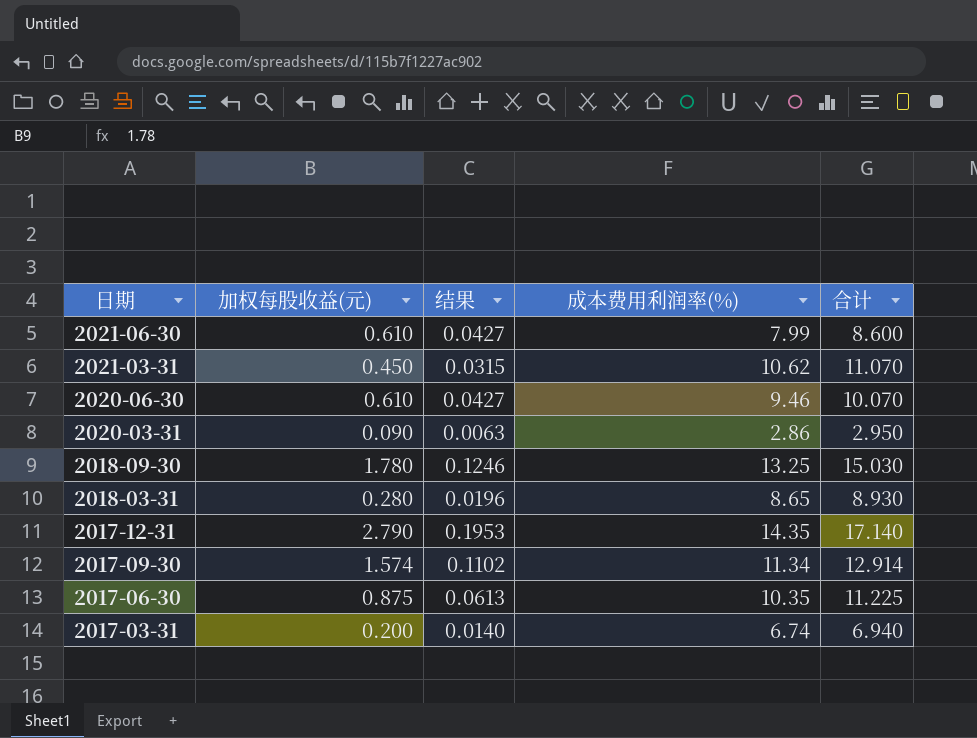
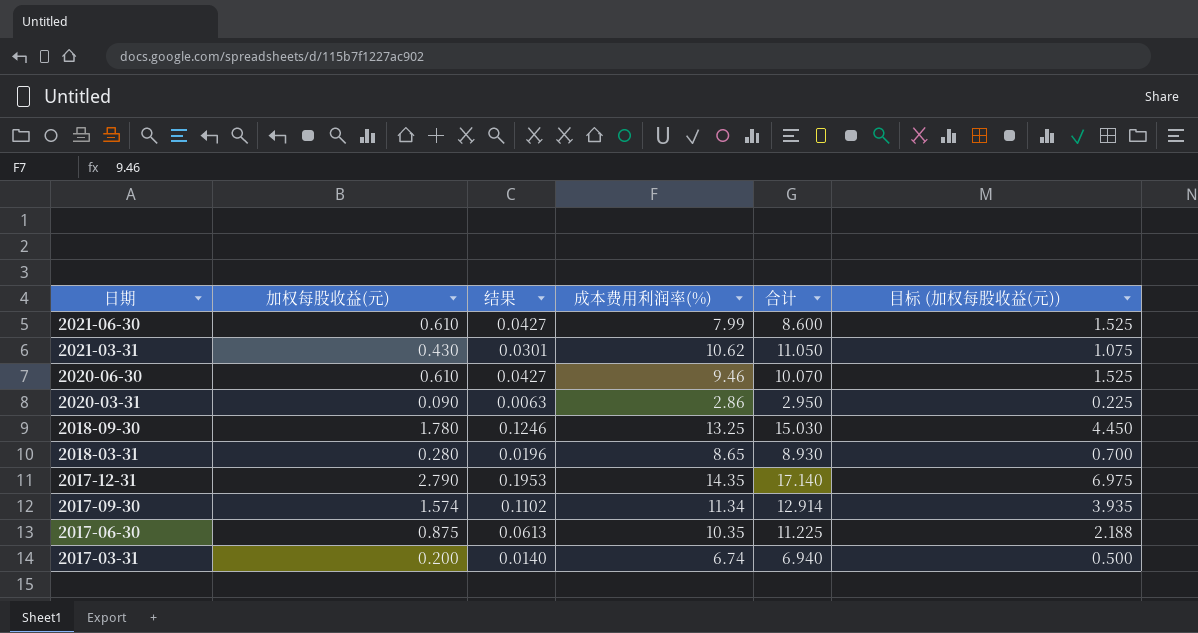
column 目标 (加权每股收益(元)) | formula: none -> [加权每股收益(元)] * 2.5
2021-03-31 | 加权每股收益(元): 0.450 -> 0.430
2021-03-31 | 结果: 0.0315 -> 0.0301
2021-03-31 | 合计: 11.070 -> 11.050

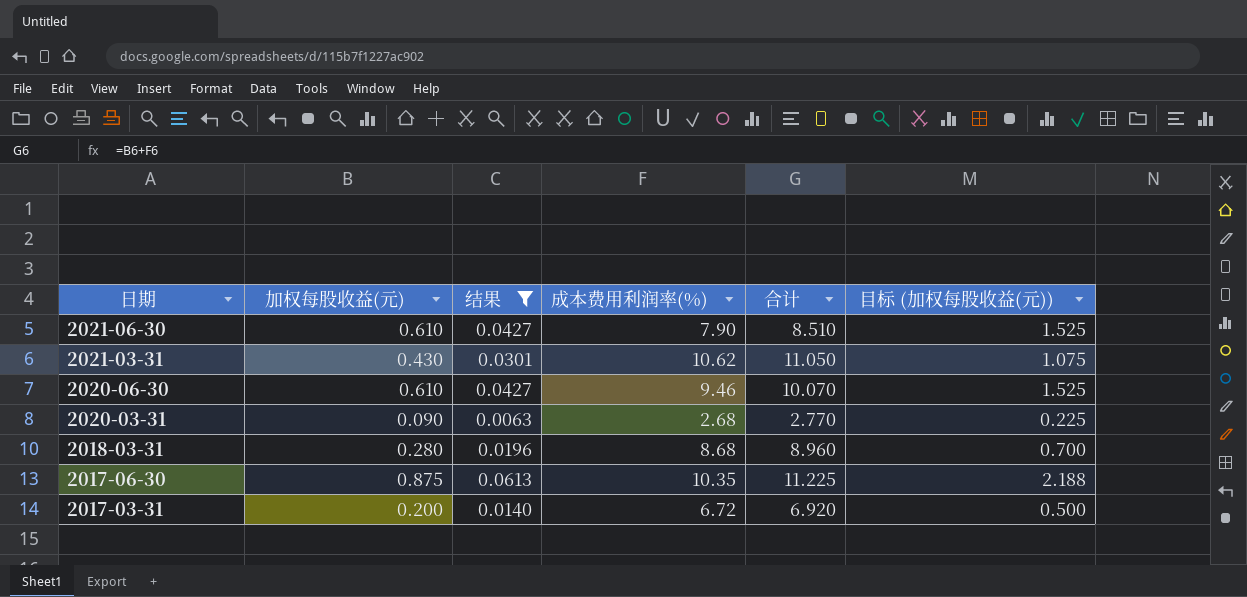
filter: none -> 结果 <= 0.0613
2021-06-30 | 成本费用利润率(%): 7.99 -> 7.90
2021-06-30 | 合计: 8.600 -> 8.510
2020-03-31 | 成本费用利润率(%): 2.86 -> 2.68
2020-03-31 | 合计: 2.950 -> 2.770
2018-03-31 | 成本费用利润率(%): 8.65 -> 8.68
2018-03-31 | 合计: 8.930 -> 8.960
2017-03-31 | 成本费用利润率(%): 6.74 -> 6.72
2017-03-31 | 合计: 6.940 -> 6.920

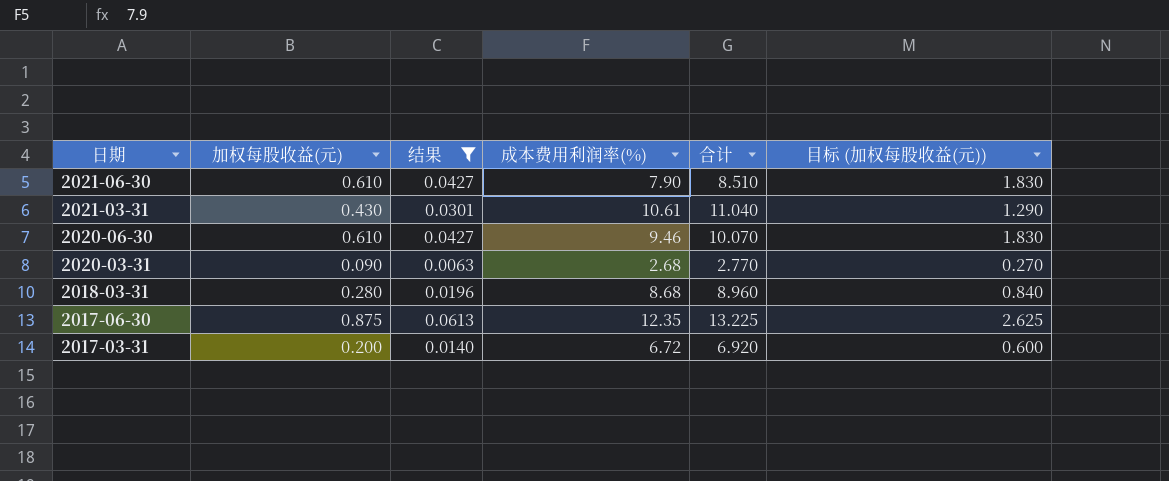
column 目标 (加权每股收益(元)) | formula: [加权每股收益(元)] * 2.5 -> [加权每股收益(元)] * 3
2021-03-31 | 成本费用利润率(%): 10.62 -> 10.61
2021-03-31 | 合计: 11.050 -> 11.040
2017-06-30 | 成本费用利润率(%): 10.35 -> 12.35
2017-06-30 | 合计: 11.225 -> 13.225

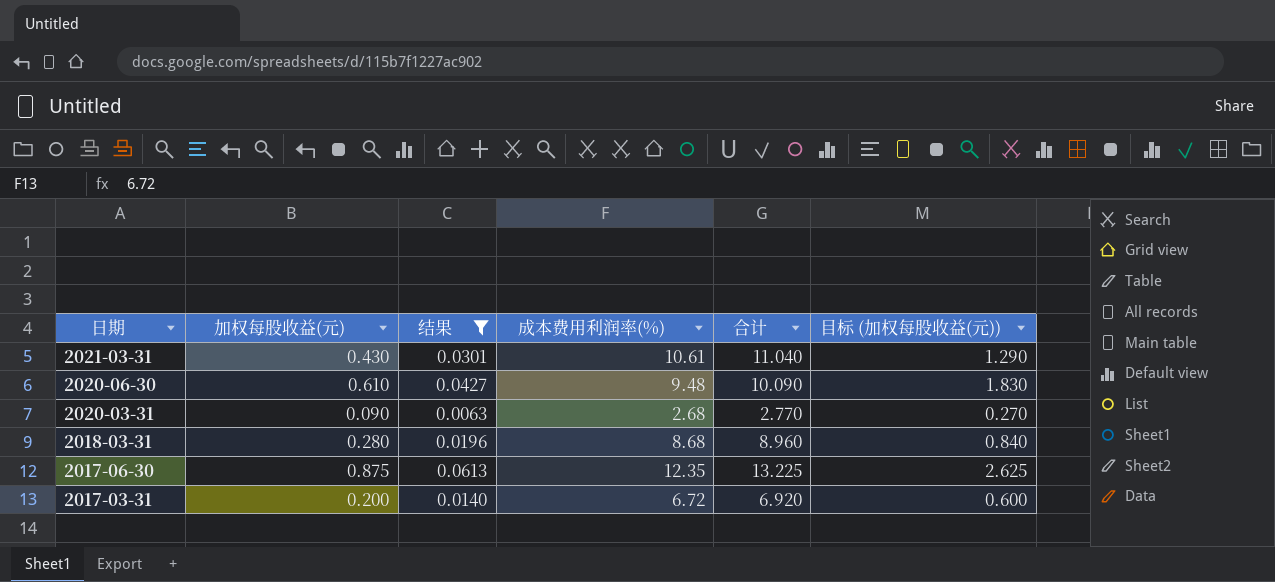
row 2021-06-30: 0.610 | 0.0427 | 7.90 | 8.510 | 1.830 -> none
2020-06-30 | 成本费用利润率(%): 9.46 -> 9.48
2020-06-30 | 合计: 10.070 -> 10.090

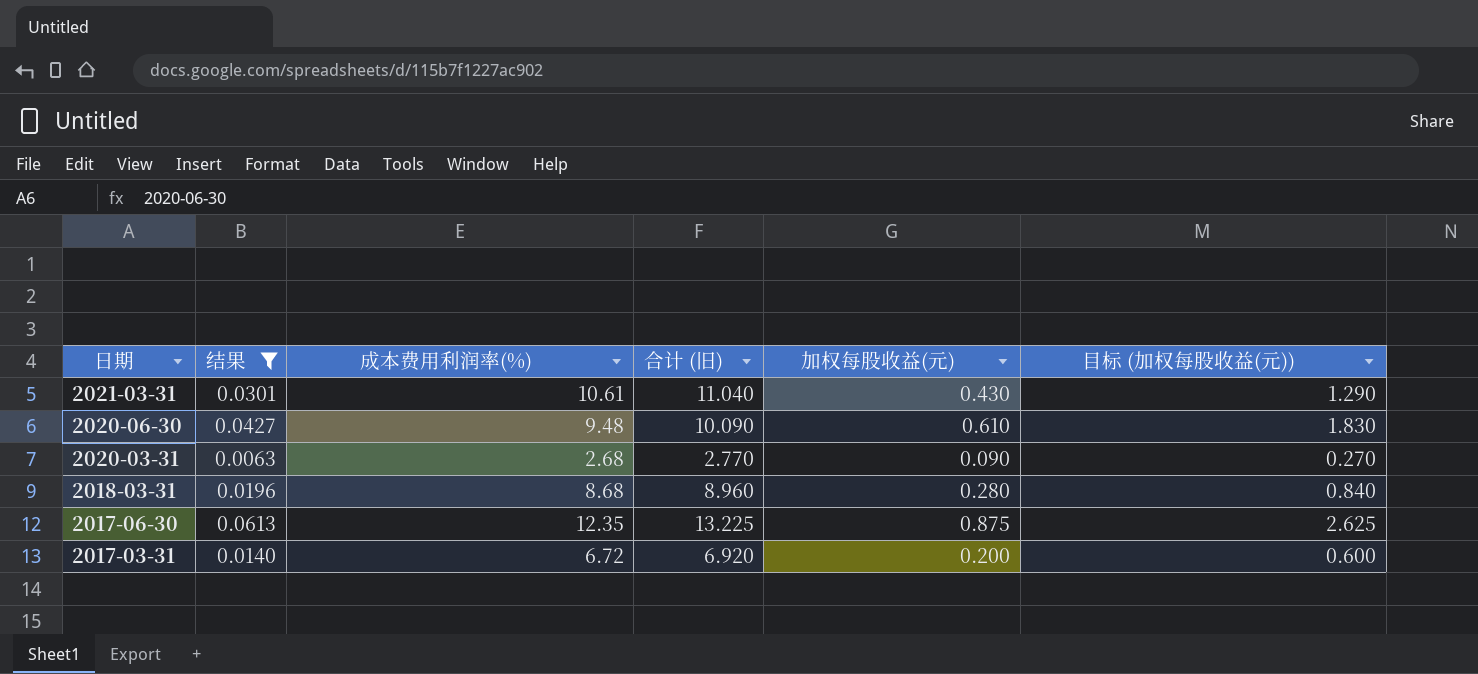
column name: 合计 -> 合计 (旧)
column 加权每股收益(元) | position: 2 -> 5

